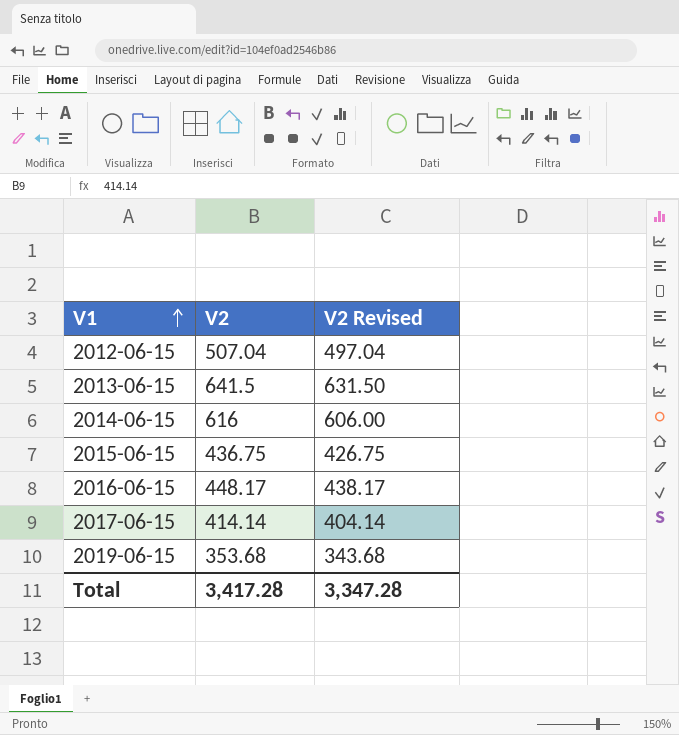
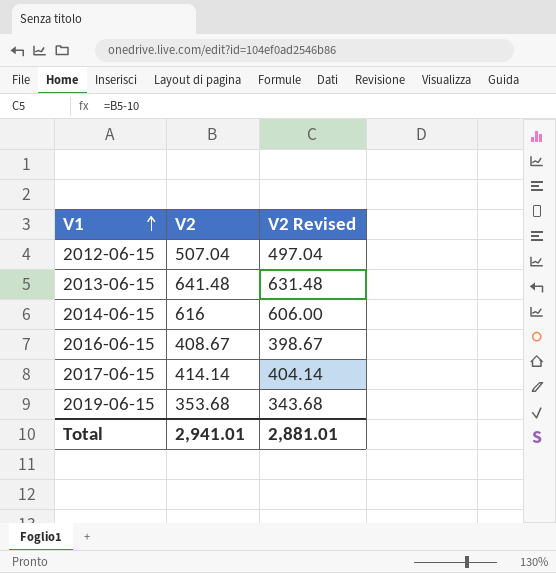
row 2015-06-15: 436.75 | 426.75 -> none
2013-06-15 | V2: 641.5 -> 641.48
2013-06-15 | V2 Revised: 631.50 -> 631.48
2016-06-15 | V2: 448.17 -> 408.67
2016-06-15 | V2 Revised: 438.17 -> 398.67
Total | V2: 3,417.28 -> 2,941.01
Total | V2 Revised: 3,347.28 -> 2,881.01

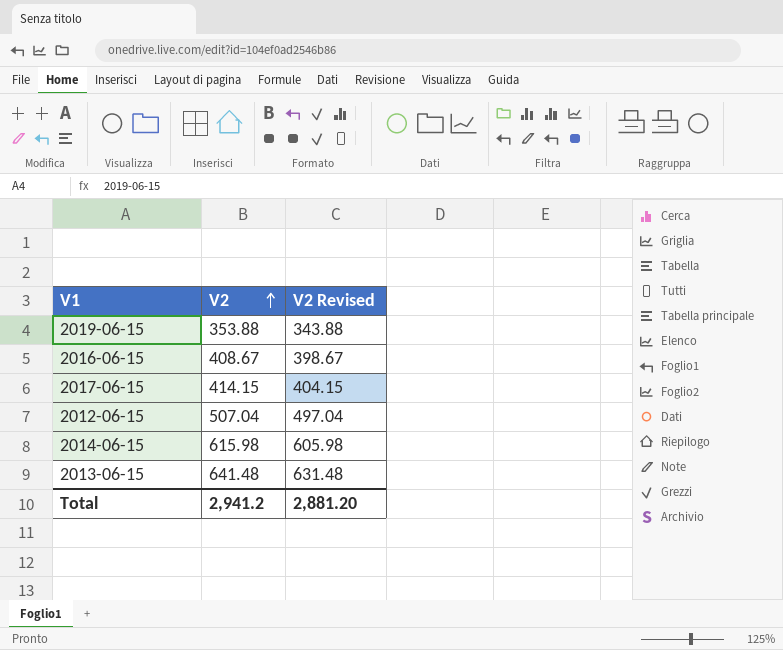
row order: V1 ascending -> V2 ascending
2019-06-15 | V2: 353.68 -> 353.88
2019-06-15 | V2 Revised: 343.68 -> 343.88
2017-06-15 | V2: 414.14 -> 414.15
2017-06-15 | V2 Revised: 404.14 -> 404.15
2014-06-15 | V2: 616 -> 615.98
2014-06-15 | V2 Revised: 606.00 -> 605.98
Total | V2: 2,941.01 -> 2,941.2
Total | V2 Revised: 2,881.01 -> 2,881.20

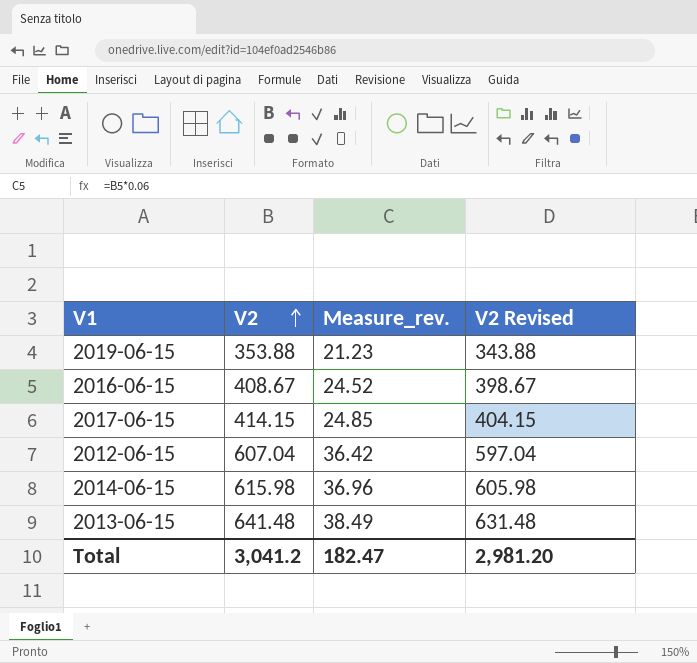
column Measure_rev. | formula: none -> [V2] * 0.06
2012-06-15 | V2: 507.04 -> 607.04
2012-06-15 | V2 Revised: 497.04 -> 597.04
Total | V2: 2,941.2 -> 3,041.2
Total | V2 Revised: 2,881.20 -> 2,981.20

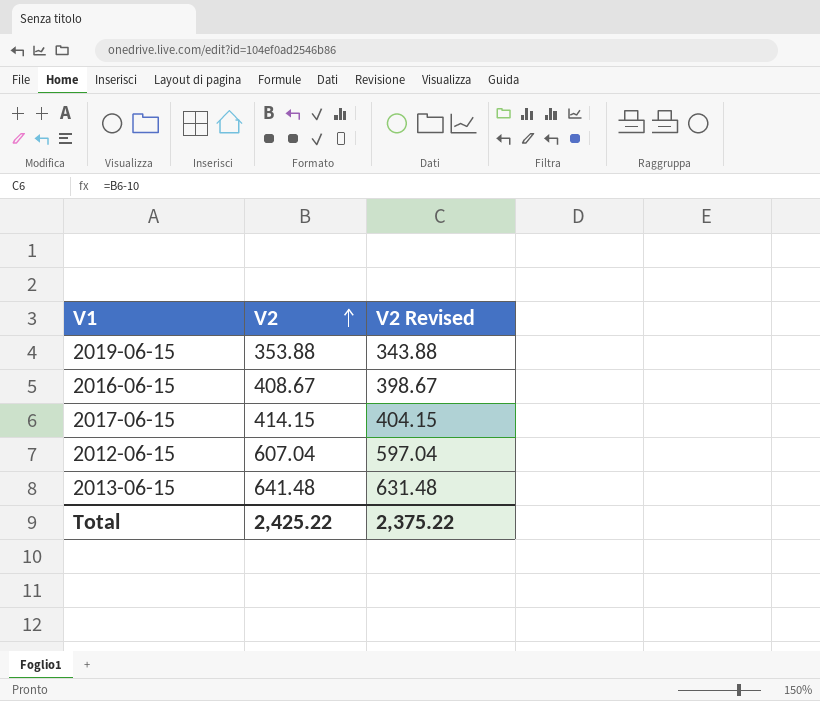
column Measure_rev. | formula: [V2] * 0.06 -> none
row 2014-06-15: 615.98 | 36.96 | 605.98 -> none
Total | V2: 3,041.2 -> 2,425.22
Total | V2 Revised: 2,981.20 -> 2,375.22

